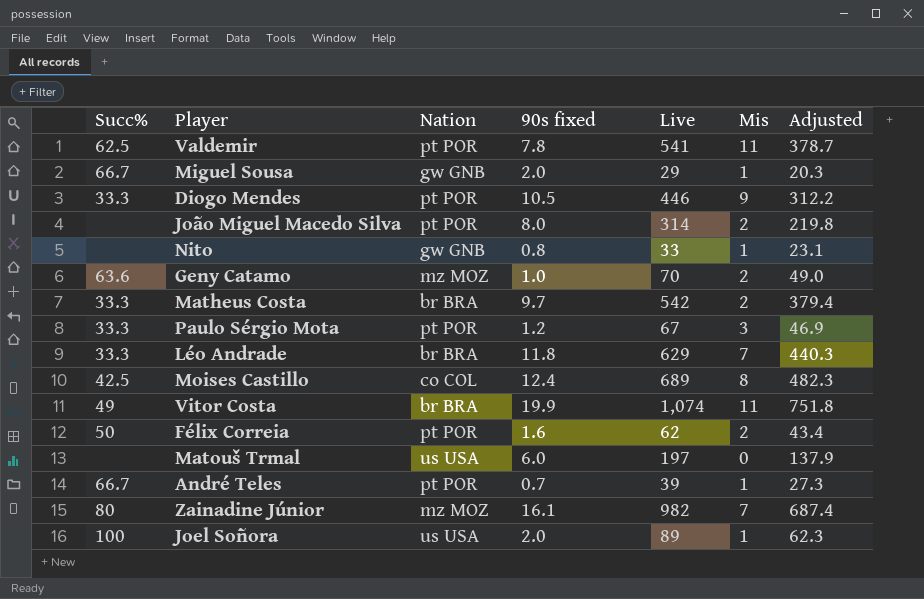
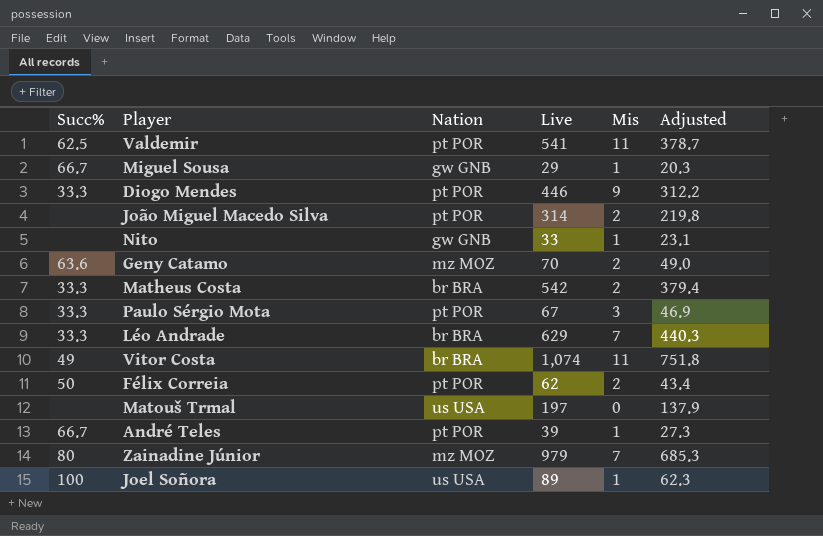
column 90s fixed | position: 4 -> none
row Moises Castillo: 42.5 | co COL | 12.4 | 689 | 8 | 482.3 -> none
Zainadine Júnior | Live: 982 -> 979
Zainadine Júnior | Adjusted: 687.4 -> 685.3

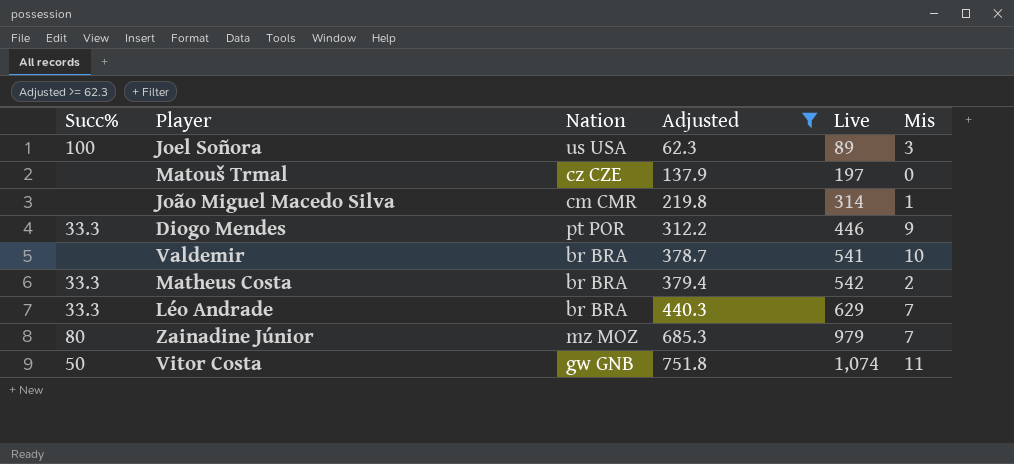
filter: none -> Adjusted >= 62.3
row order: none -> Adjusted ascending
column Adjusted | position: 6 -> 4
Joel Soñora | Mis: 1 -> 3
Matouš Trmal | Nation: us USA -> cz CZE
João Miguel Macedo Silva | Nation: pt POR -> cm CMR
João Miguel Macedo Silva | Mis: 2 -> 1
Valdemir | Succ%: 62.5 -> none
Valdemir | Nation: pt POR -> br BRA
Valdemir | Mis: 11 -> 10
Vitor Costa | Succ%: 49 -> 50
Vitor Costa | Nation: br BRA -> gw GNB

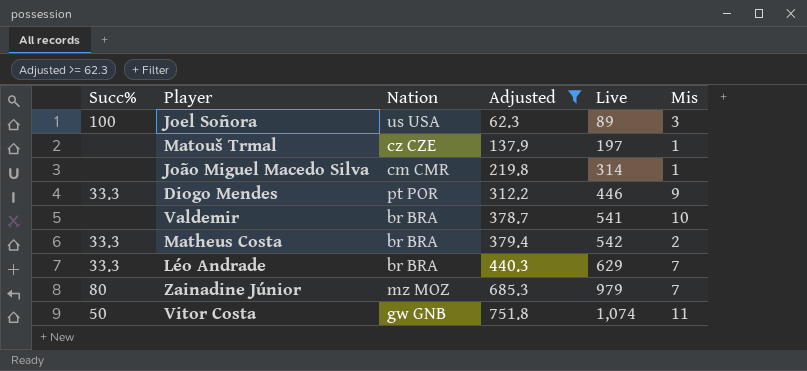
Matouš Trmal | Mis: 0 -> 1

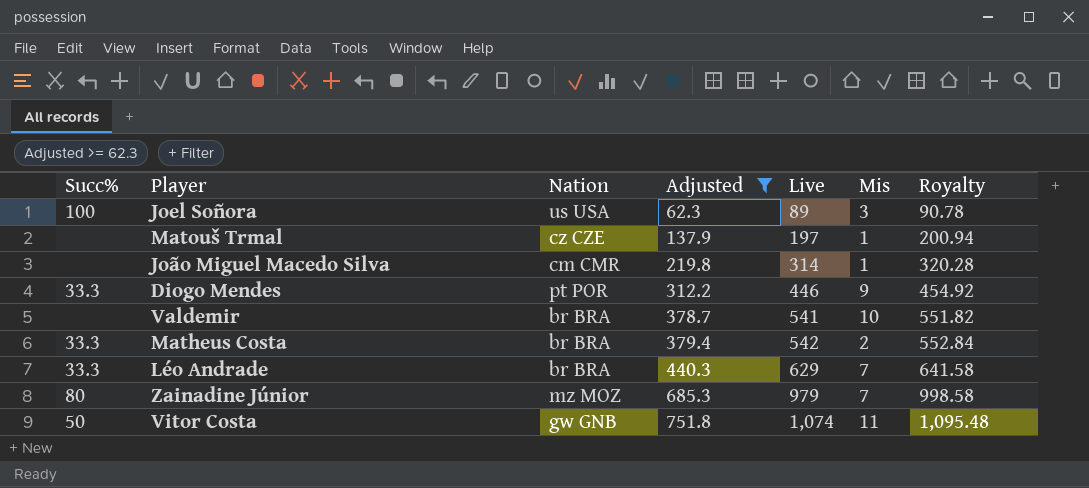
column Royalty | formula: none -> [Live] * 1.02

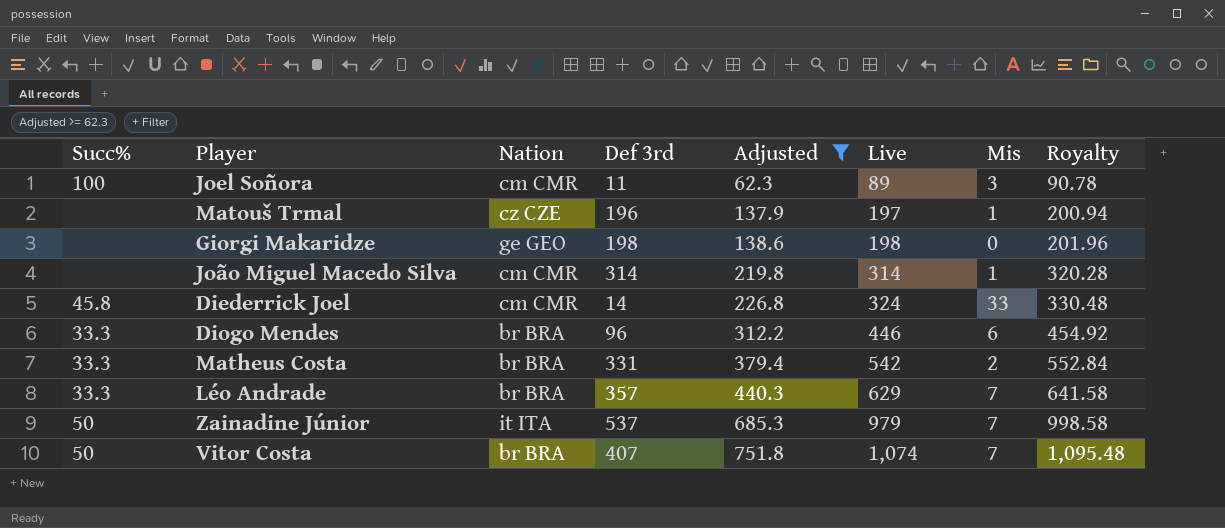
column Def 3rd | position: none -> 4
row Valdemir: none | br BRA | 378.7 | 541 | 10 | 551.82 -> none
Joel Soñora | Nation: us USA -> cm CMR
row Giorgi Makaridze: none -> none | ge GEO | 198 | 138.6 | 198 | 0 | 201.96
row Diederrick Joel: none -> 45.8 | cm CMR | 14 | 226.8 | 324 | 33 | 330.48
Diogo Mendes | Nation: pt POR -> br BRA
Diogo Mendes | Mis: 9 -> 6
Zainadine Júnior | Succ%: 80 -> 50
Zainadine Júnior | Nation: mz MOZ -> it ITA
Vitor Costa | Nation: gw GNB -> br BRA
Vitor Costa | Mis: 11 -> 7

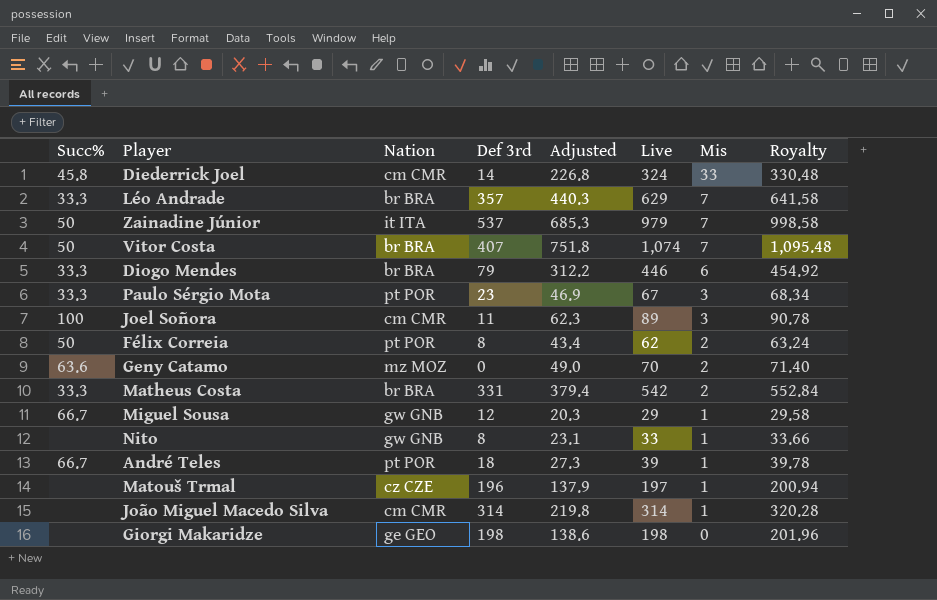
filter: Adjusted >= 62.3 -> none
row order: Adjusted ascending -> Mis descending
Diogo Mendes | Def 3rd: 96 -> 79

